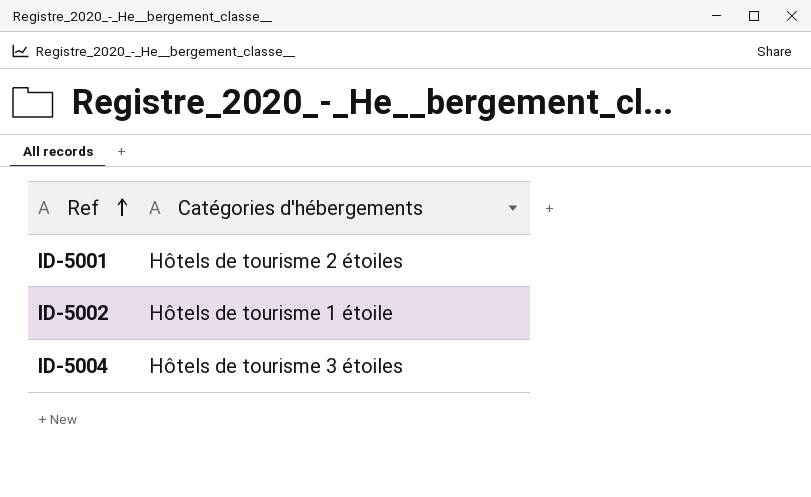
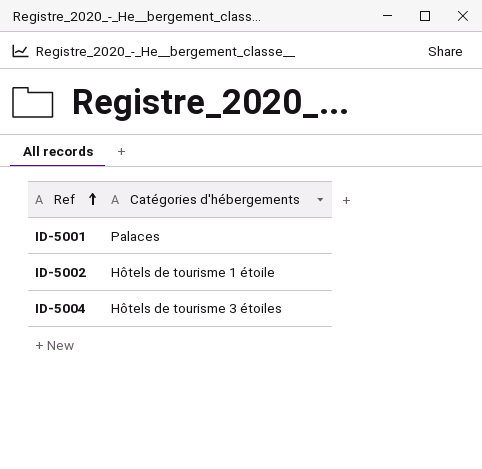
ID-5001 | Catégories d'hébergements: Hôtels de tourisme 2 étoiles -> Palaces

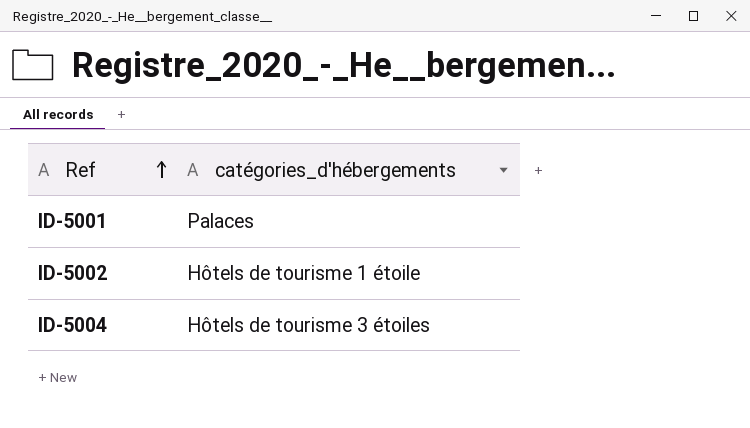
column name: Catégories d'hébergements -> catégories_d'hébergements

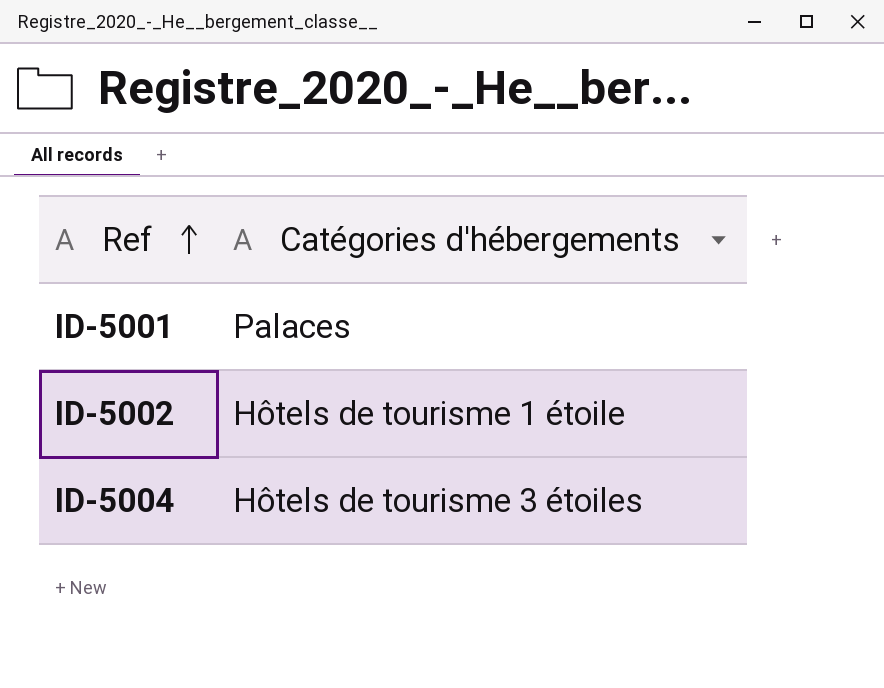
column name: catégories_d'hébergements -> Catégories d'hébergements

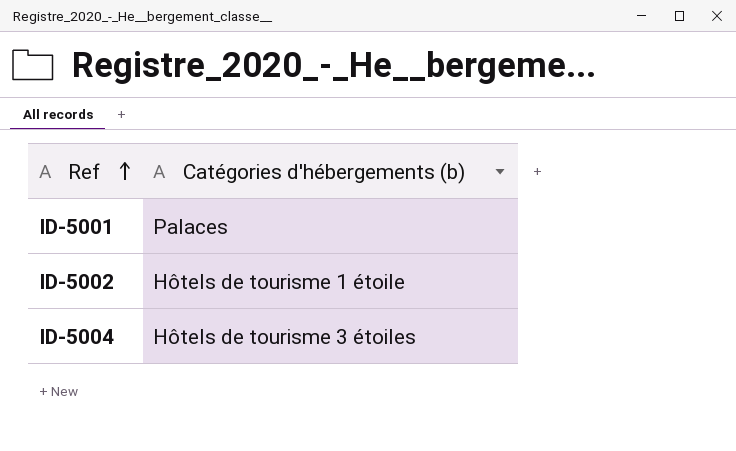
column name: Catégories d'hébergements -> Catégories d'hébergements (b)

